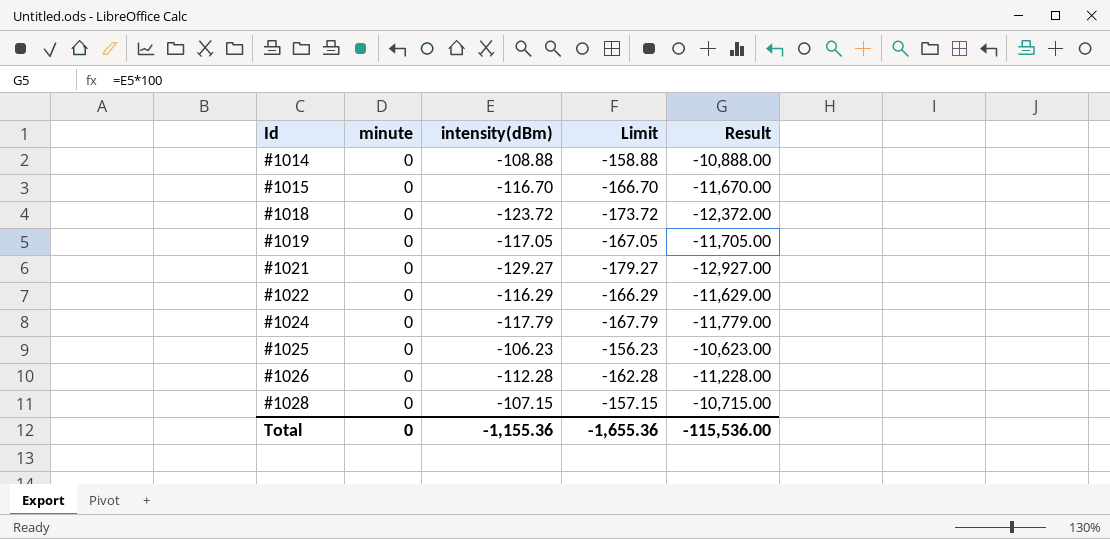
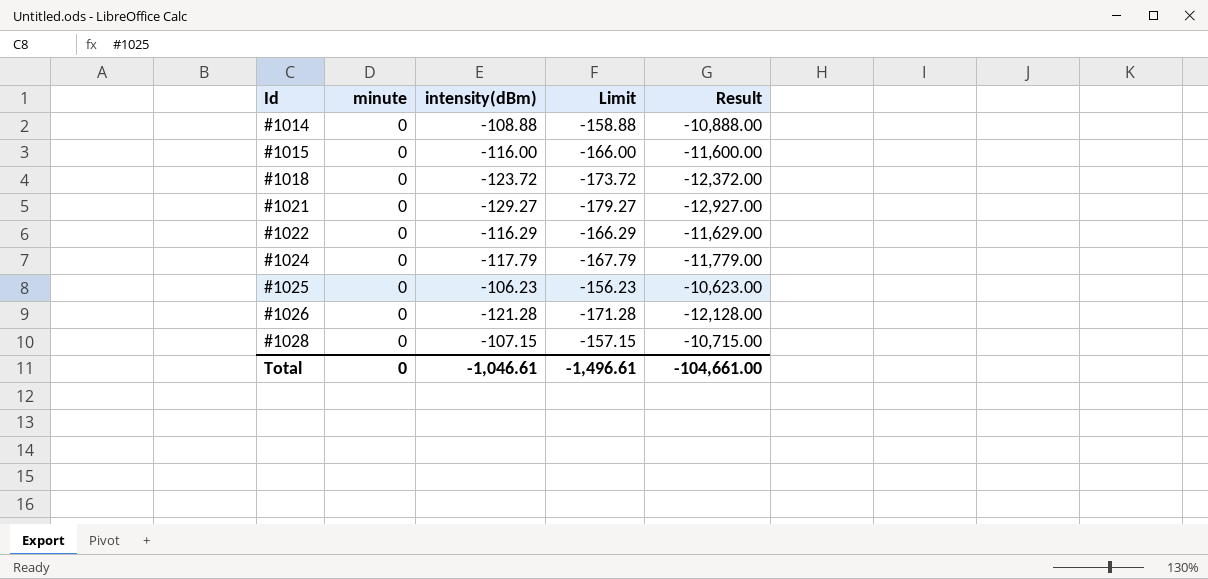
row #1019: 0 | -117.05 | -167.05 | -11,705.00 -> none
#1015 | intensity(dBm): -116.70 -> -116.00
#1015 | Limit: -166.70 -> -166.00
#1015 | Result: -11,670.00 -> -11,600.00
#1026 | intensity(dBm): -112.28 -> -121.28
#1026 | Limit: -162.28 -> -171.28
#1026 | Result: -11,228.00 -> -12,128.00
Total | intensity(dBm): -1,155.36 -> -1,046.61
Total | Limit: -1,655.36 -> -1,496.61
Total | Result: -115,536.00 -> -104,661.00

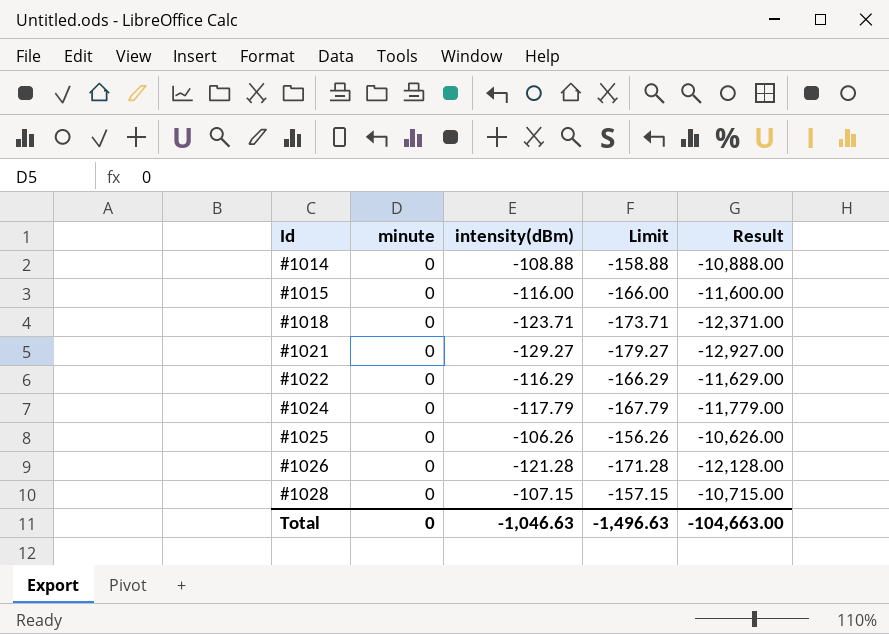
#1018 | intensity(dBm): -123.72 -> -123.71
#1018 | Limit: -173.72 -> -173.71
#1018 | Result: -12,372.00 -> -12,371.00
#1025 | intensity(dBm): -106.23 -> -106.26
#1025 | Limit: -156.23 -> -156.26
#1025 | Result: -10,623.00 -> -10,626.00
Total | intensity(dBm): -1,046.61 -> -1,046.63
Total | Limit: -1,496.61 -> -1,496.63
Total | Result: -104,661.00 -> -104,663.00

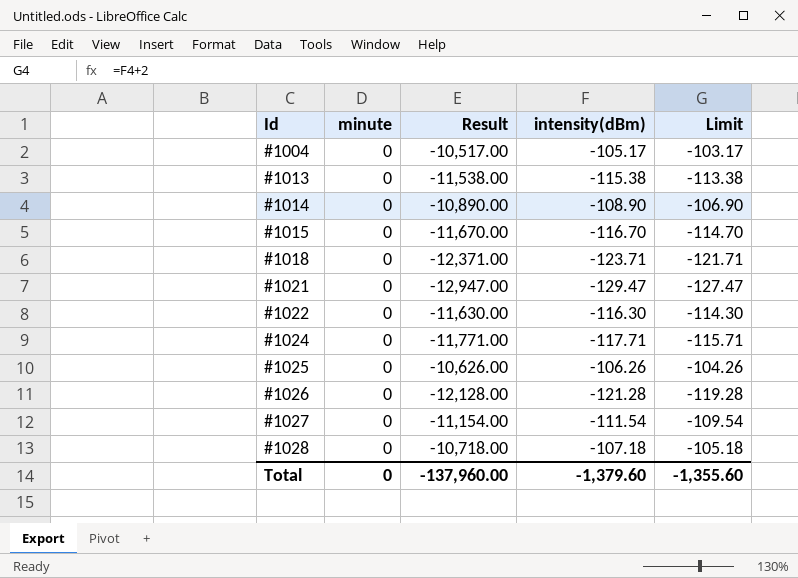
column Result | position: 5 -> 3
column Limit | formula: [intensity(dBm)] - 50 -> [intensity(dBm)] + 2
row #1004: none -> 0 | -10,517.00 | -105.17 | -103.17
row #1013: none -> 0 | -11,538.00 | -115.38 | -113.38
#1014 | Result: -10,888.00 -> -10,890.00
#1014 | intensity(dBm): -108.88 -> -108.90
#1015 | Result: -11,600.00 -> -11,670.00
#1015 | intensity(dBm): -116.00 -> -116.70
#1021 | Result: -12,927.00 -> -12,947.00
#1021 | intensity(dBm): -129.27 -> -129.47
#1022 | Result: -11,629.00 -> -11,630.00
#1022 | intensity(dBm): -116.29 -> -116.30
#1024 | Result: -11,779.00 -> -11,771.00
#1024 | intensity(dBm): -117.79 -> -117.71
row #1027: none -> 0 | -11,154.00 | -111.54 | -109.54
#1028 | Result: -10,715.00 -> -10,718.00
#1028 | intensity(dBm): -107.15 -> -107.18
Total | Result: -104,663.00 -> -137,960.00
Total | intensity(dBm): -1,046.63 -> -1,379.60
Total | Limit: -1,496.63 -> -1,355.60

